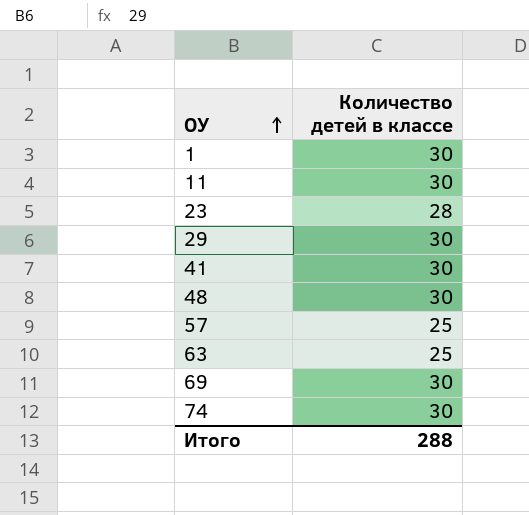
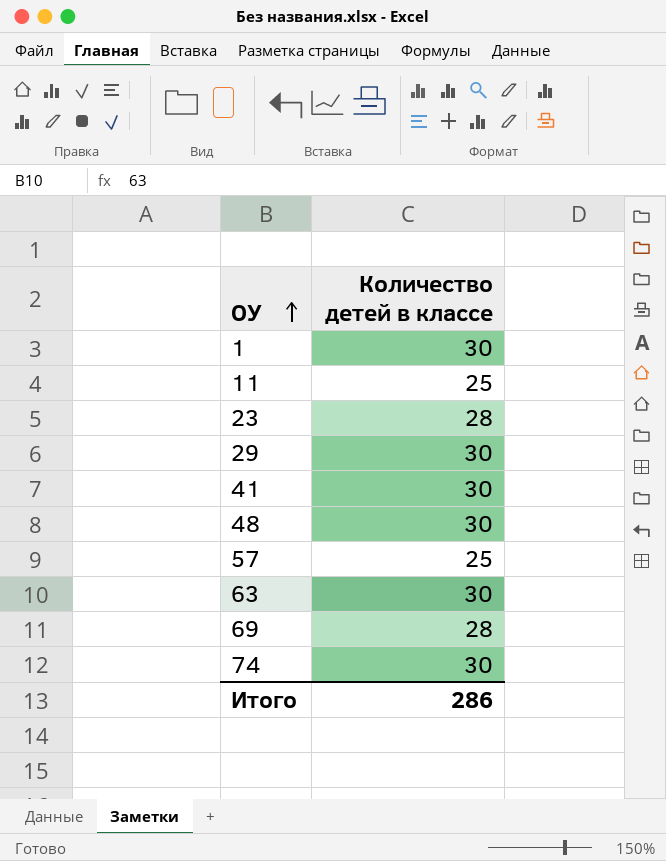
11 | Количество детей в классе: 30 -> 25
63 | Количество детей в классе: 25 -> 30
69 | Количество детей в классе: 30 -> 28
Итого | Количество детей в классе: 288 -> 286

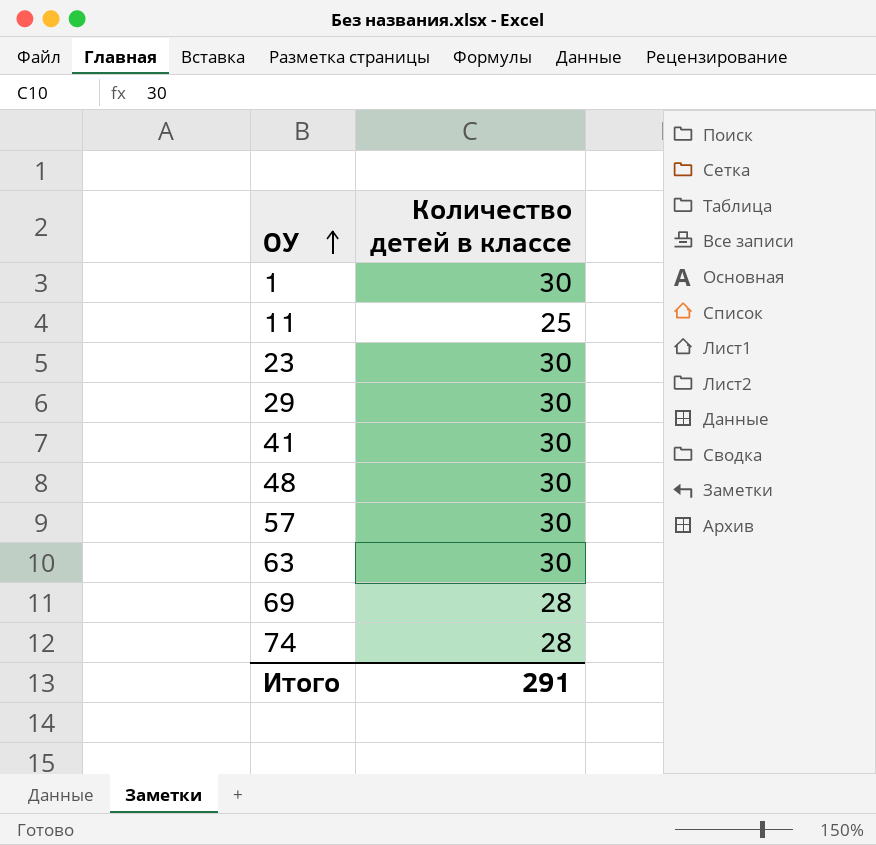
23 | Количество детей в классе: 28 -> 30
57 | Количество детей в классе: 25 -> 30
74 | Количество детей в классе: 30 -> 28
Итого | Количество детей в классе: 286 -> 291

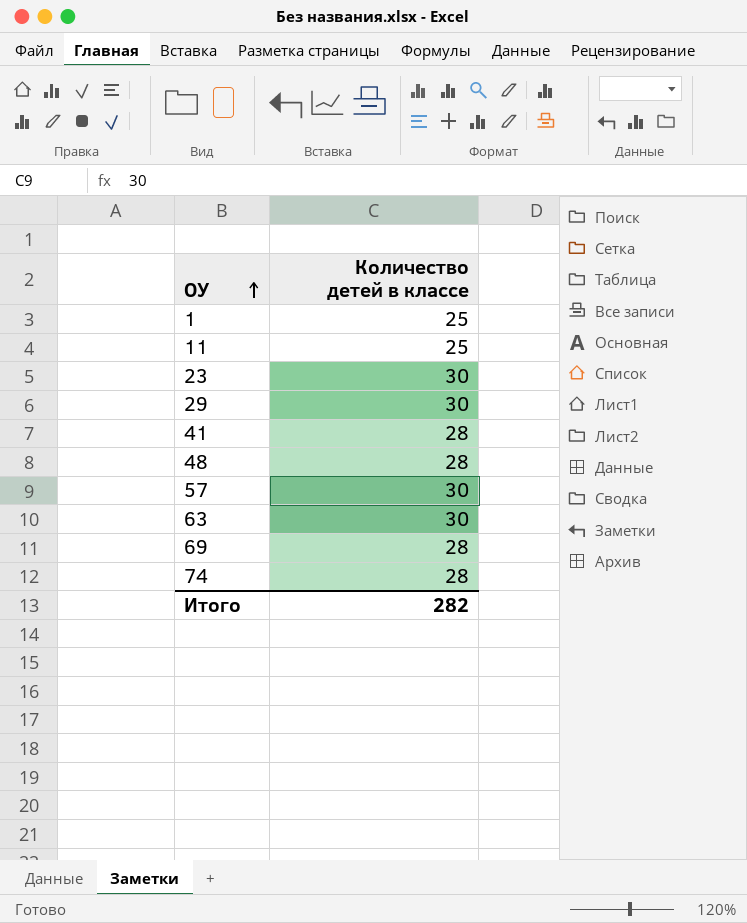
1 | Количество детей в классе: 30 -> 25
41 | Количество детей в классе: 30 -> 28
48 | Количество детей в классе: 30 -> 28
Итого | Количество детей в классе: 291 -> 282

